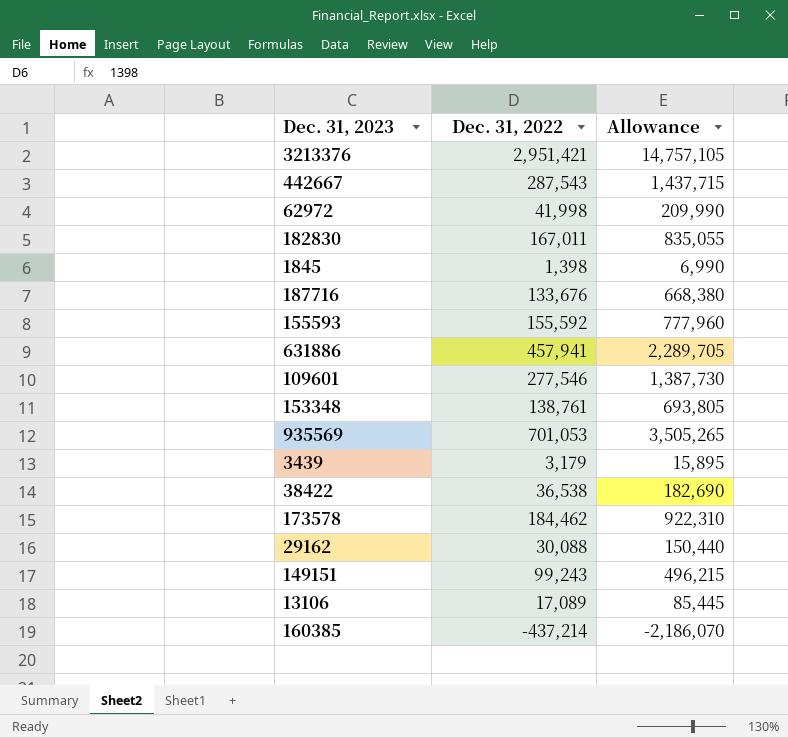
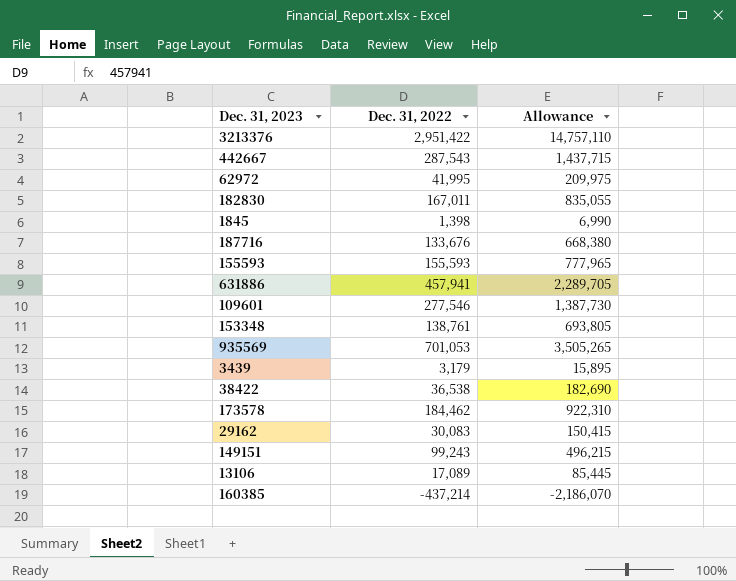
3213376 | Dec. 31, 2022: 2,951,421 -> 2,951,422
3213376 | Allowance: 14,757,105 -> 14,757,110
62972 | Dec. 31, 2022: 41,998 -> 41,995
62972 | Allowance: 209,990 -> 209,975
155593 | Dec. 31, 2022: 155,592 -> 155,593
155593 | Allowance: 777,960 -> 777,965
29162 | Dec. 31, 2022: 30,088 -> 30,083
29162 | Allowance: 150,440 -> 150,415

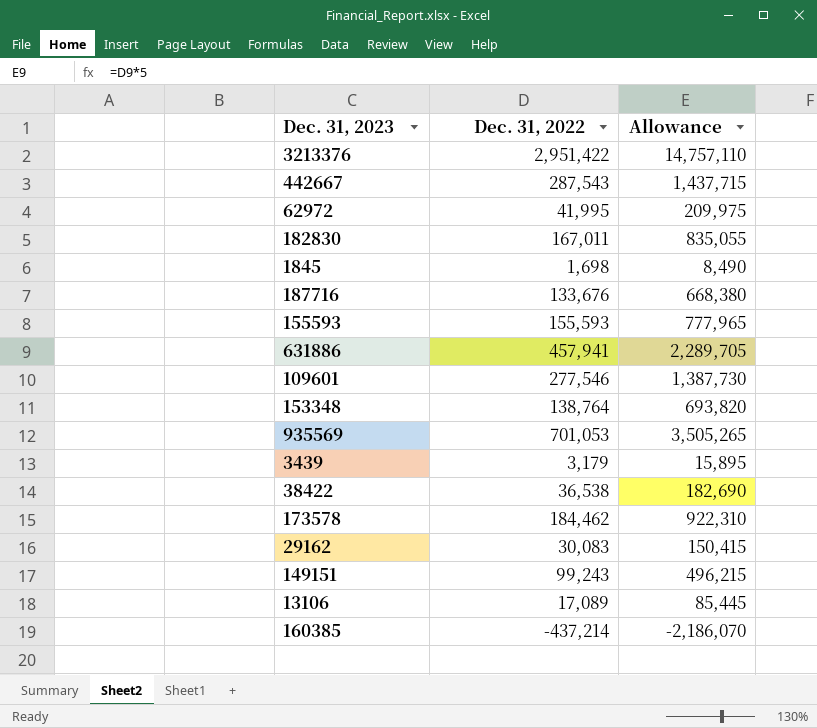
1845 | Dec. 31, 2022: 1,398 -> 1,698
1845 | Allowance: 6,990 -> 8,490
153348 | Dec. 31, 2022: 138,761 -> 138,764
153348 | Allowance: 693,805 -> 693,820

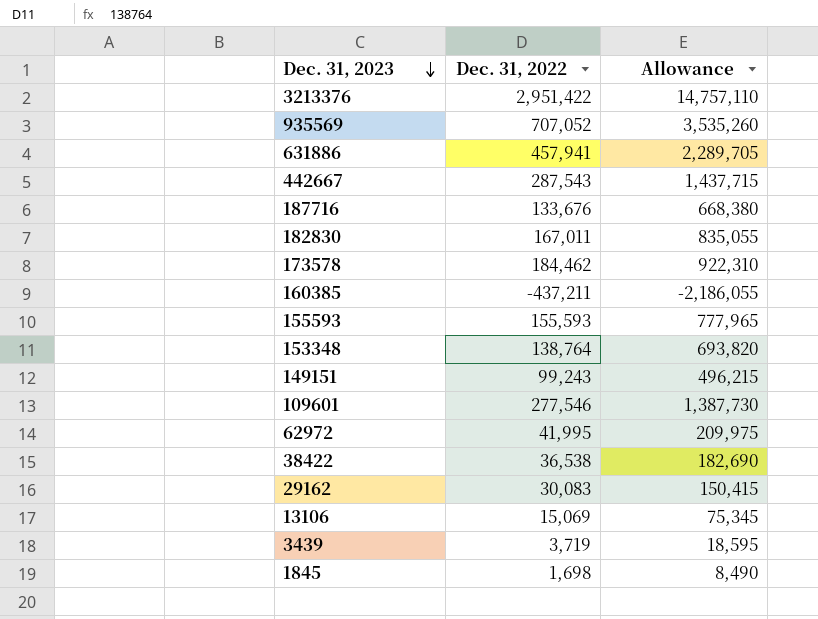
row order: none -> Dec. 31, 2023 descending
935569 | Dec. 31, 2022: 701,053 -> 707,052
935569 | Allowance: 3,505,265 -> 3,535,260
160385 | Dec. 31, 2022: -437,214 -> -437,211
160385 | Allowance: -2,186,070 -> -2,186,055
13106 | Dec. 31, 2022: 17,089 -> 15,069
13106 | Allowance: 85,445 -> 75,345
3439 | Dec. 31, 2022: 3,179 -> 3,719
3439 | Allowance: 15,895 -> 18,595

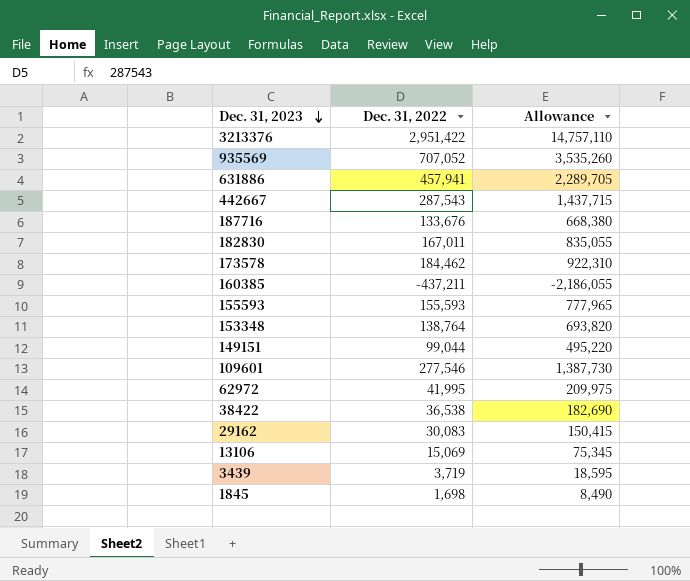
149151 | Dec. 31, 2022: 99,243 -> 99,044
149151 | Allowance: 496,215 -> 495,220

